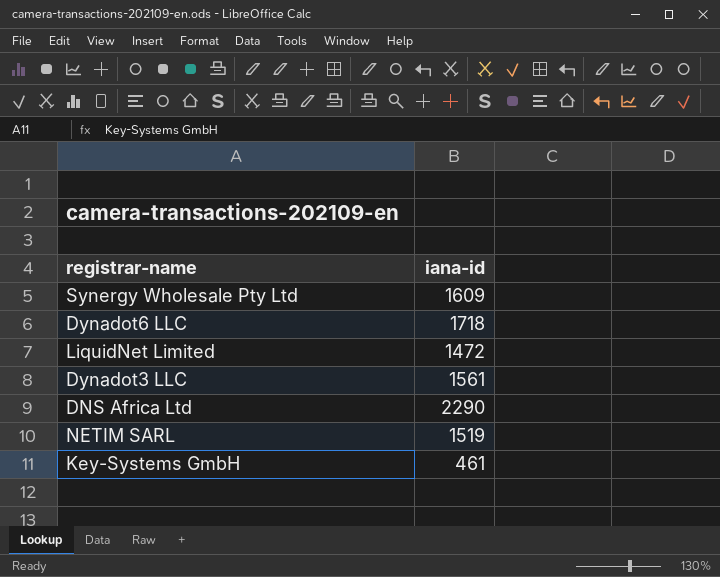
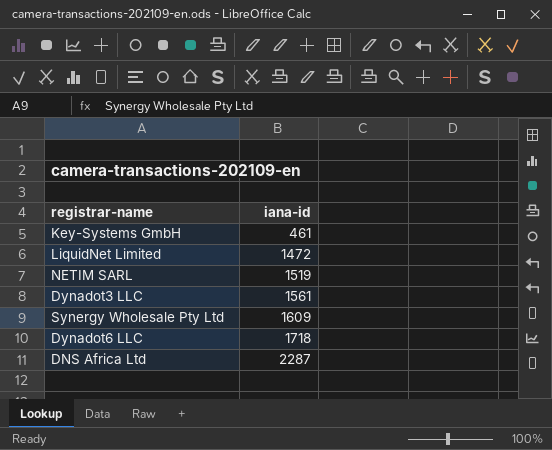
row order: none -> iana-id ascending
DNS Africa Ltd | iana-id: 2290 -> 2287

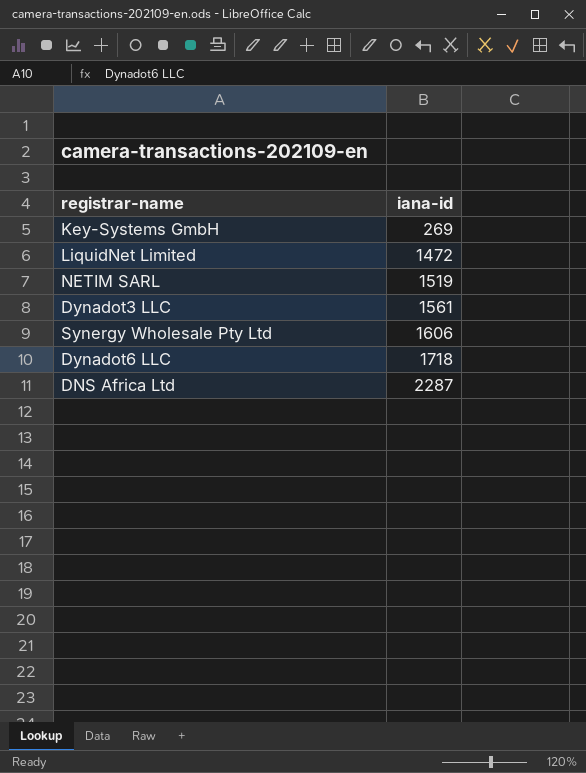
Key-Systems GmbH | iana-id: 461 -> 269
Synergy Wholesale Pty Ltd | iana-id: 1609 -> 1606

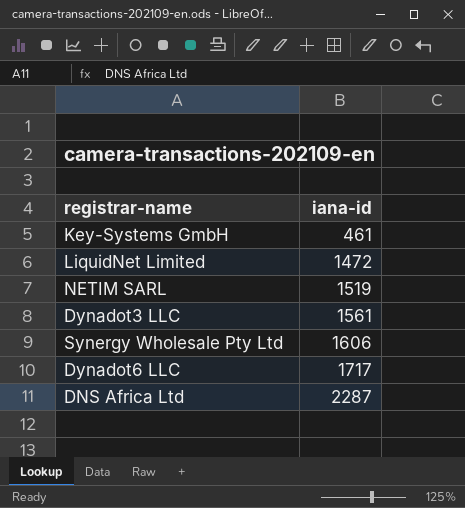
Key-Systems GmbH | iana-id: 269 -> 461
Dynadot6 LLC | iana-id: 1718 -> 1717

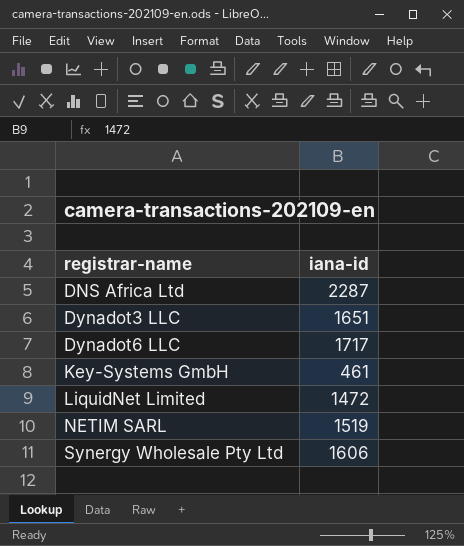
row order: iana-id ascending -> registrar-name ascending
Dynadot3 LLC | iana-id: 1561 -> 1651

